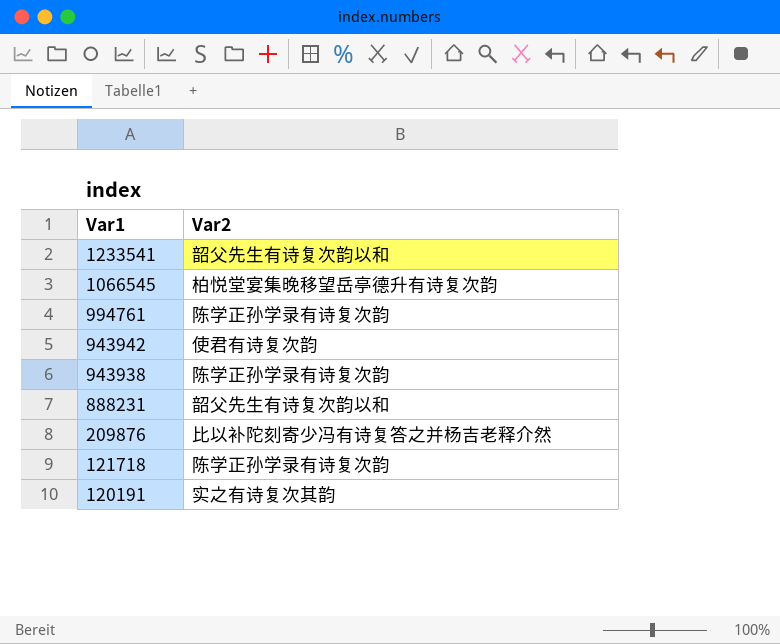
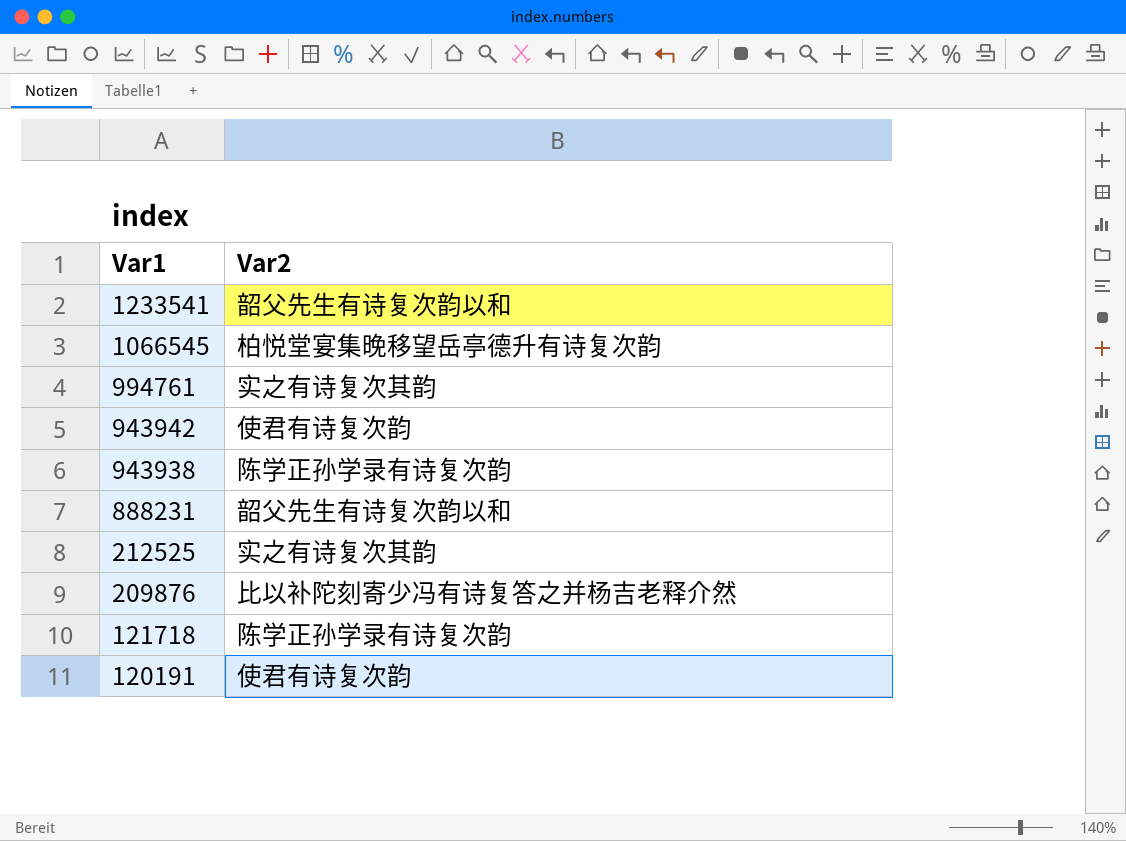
994761 | Var2: 陈学正孙学录有诗复次韵 -> 实之有诗复次其韵
row 212525: none -> 实之有诗复次其韵
120191 | Var2: 实之有诗复次其韵 -> 使君有诗复次韵

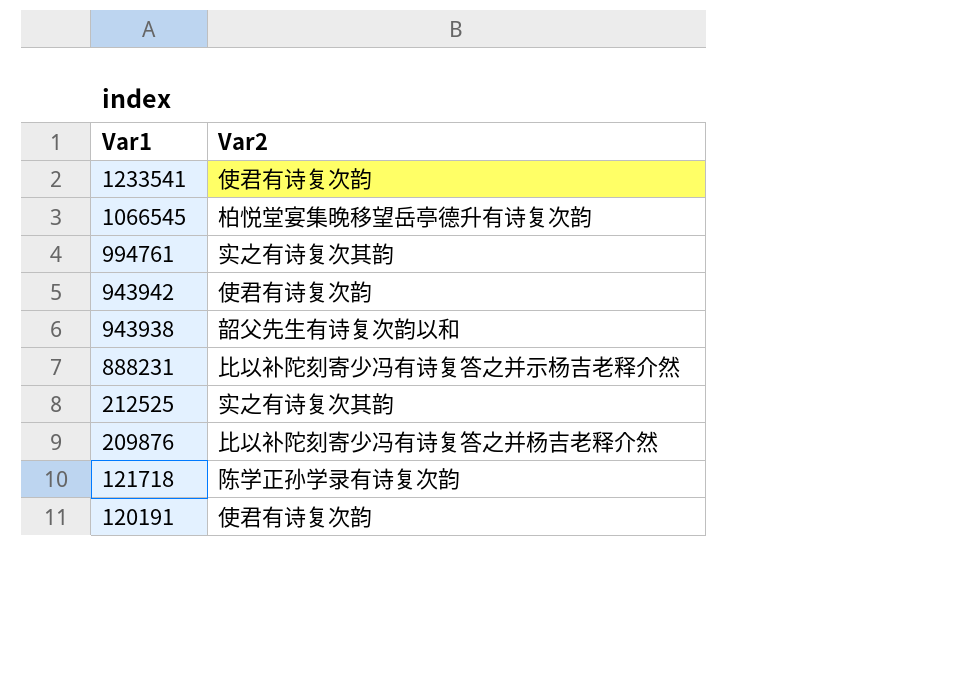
1233541 | Var2: 韶父先生有诗复次韵以和 -> 使君有诗复次韵
943938 | Var2: 陈学正孙学录有诗复次韵 -> 韶父先生有诗复次韵以和
888231 | Var2: 韶父先生有诗复次韵以和 -> 比以补陀刻寄少冯有诗复答之并示杨吉老释介然

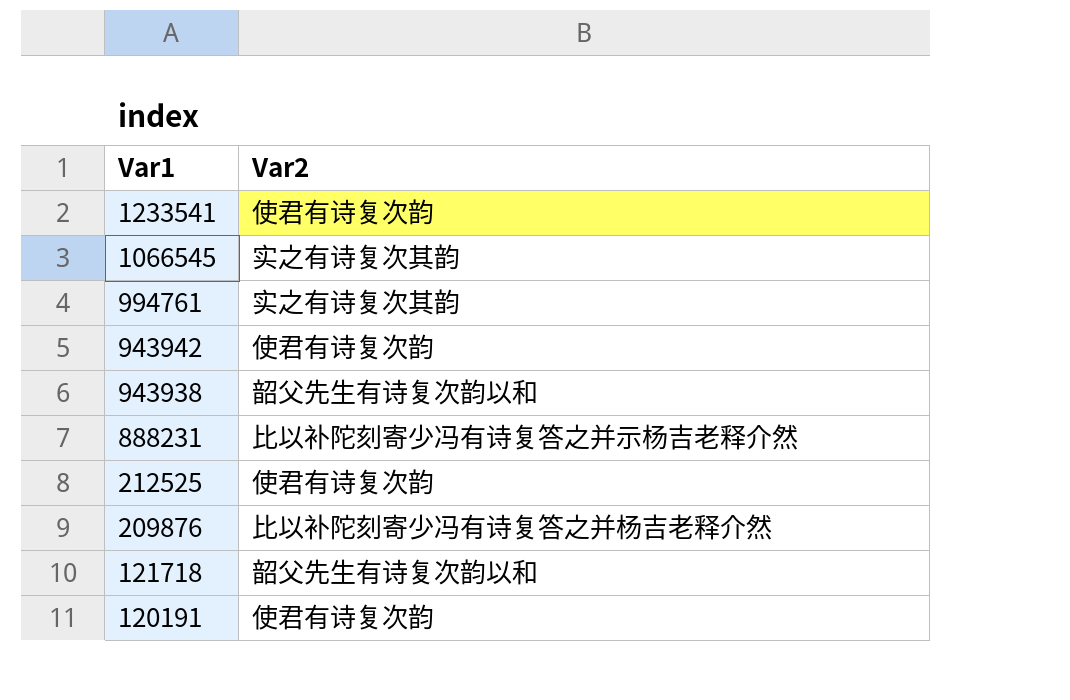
1066545 | Var2: 柏悦堂宴集晚移望岳亭德升有诗复次韵 -> 实之有诗复次其韵
212525 | Var2: 实之有诗复次其韵 -> 使君有诗复次韵
121718 | Var2: 陈学正孙学录有诗复次韵 -> 韶父先生有诗复次韵以和

